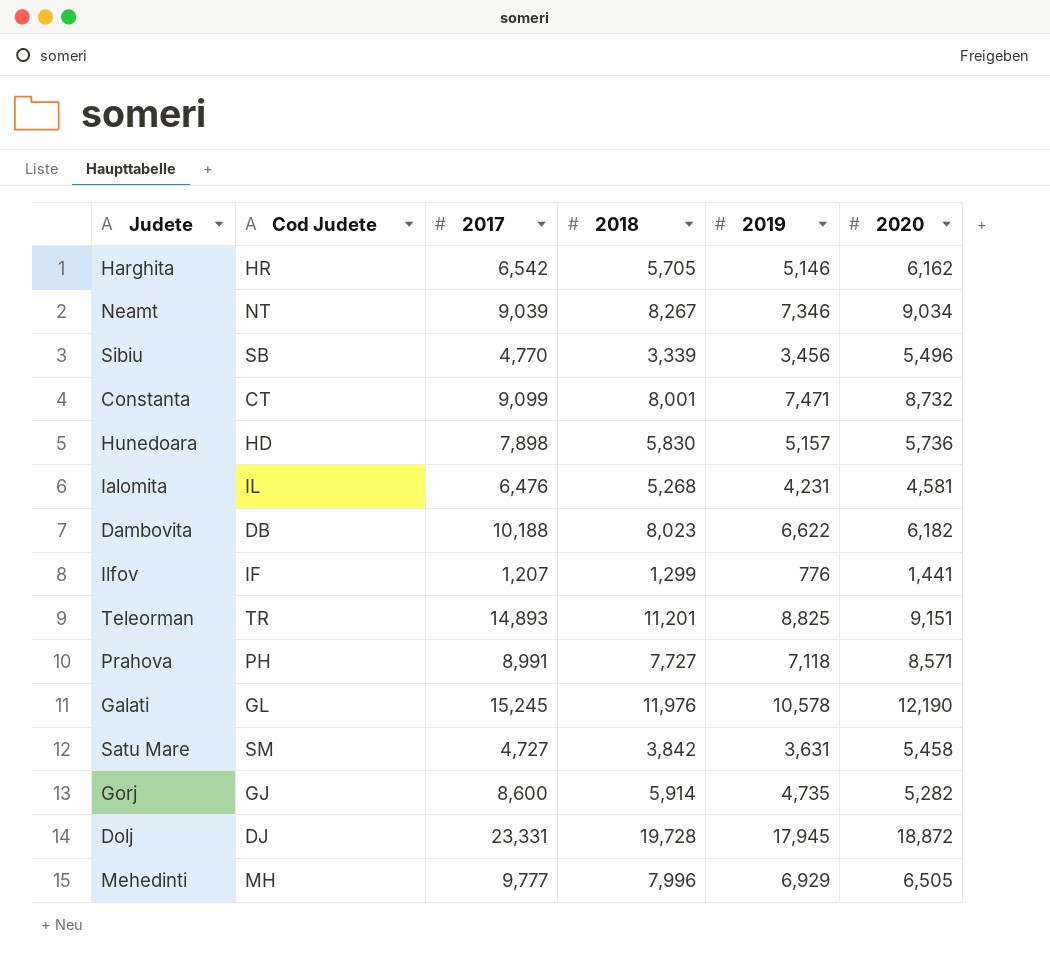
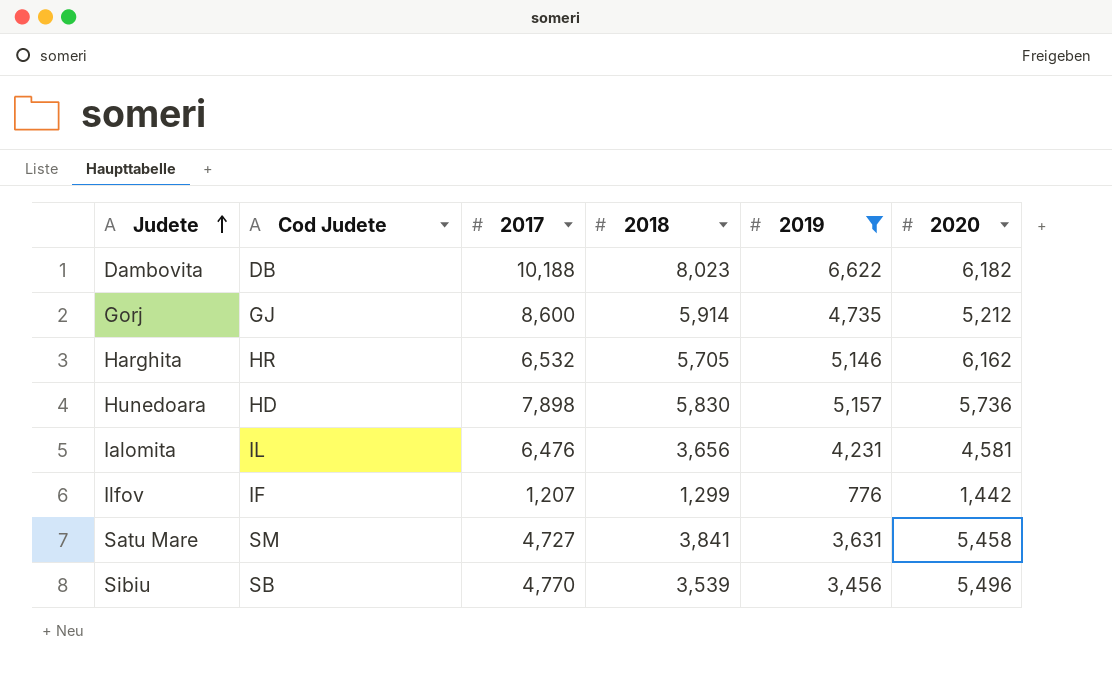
filter: none -> 2019 <= 6,622
row order: none -> Judete ascending
Gorj | 2020: 5,282 -> 5,212
Harghita | 2017: 6,542 -> 6,532
Ialomita | 2018: 5,268 -> 3,656
Ilfov | 2020: 1,441 -> 1,442
Satu Mare | 2018: 3,842 -> 3,841
Sibiu | 2018: 3,339 -> 3,539

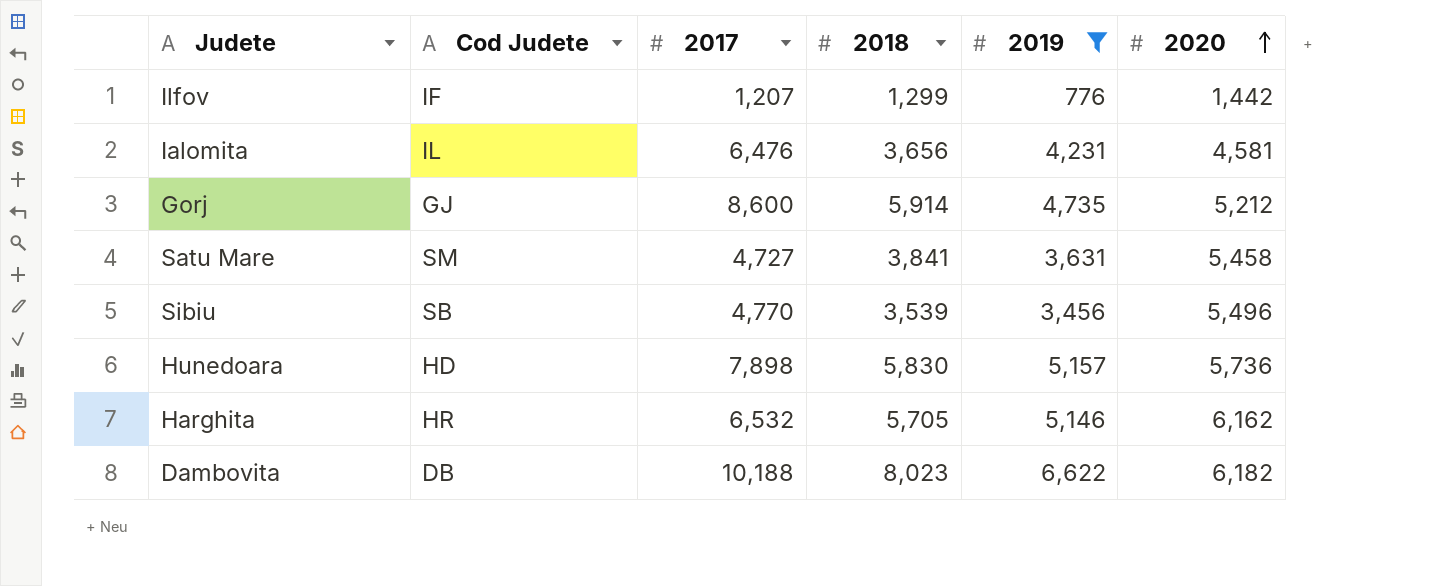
row order: Judete ascending -> 2020 ascending

